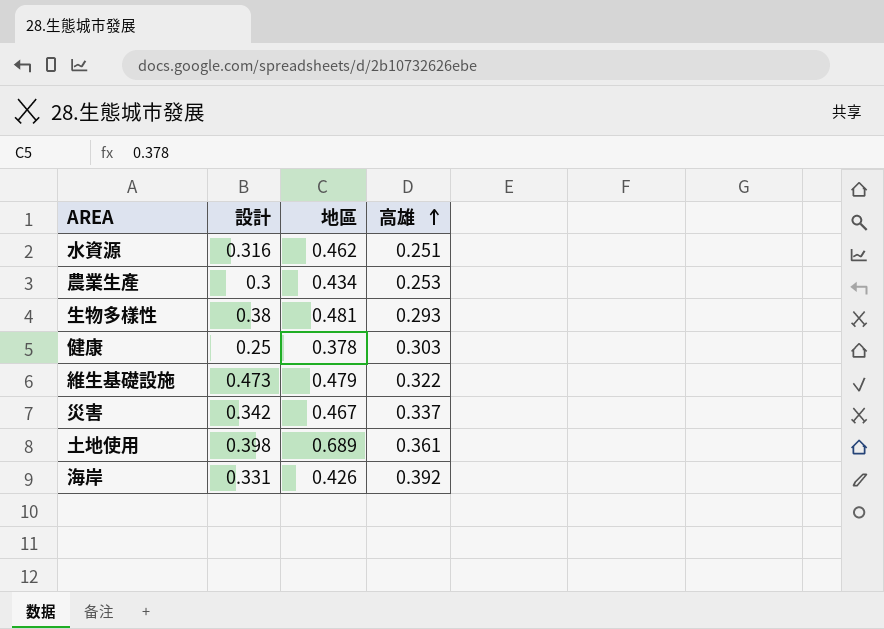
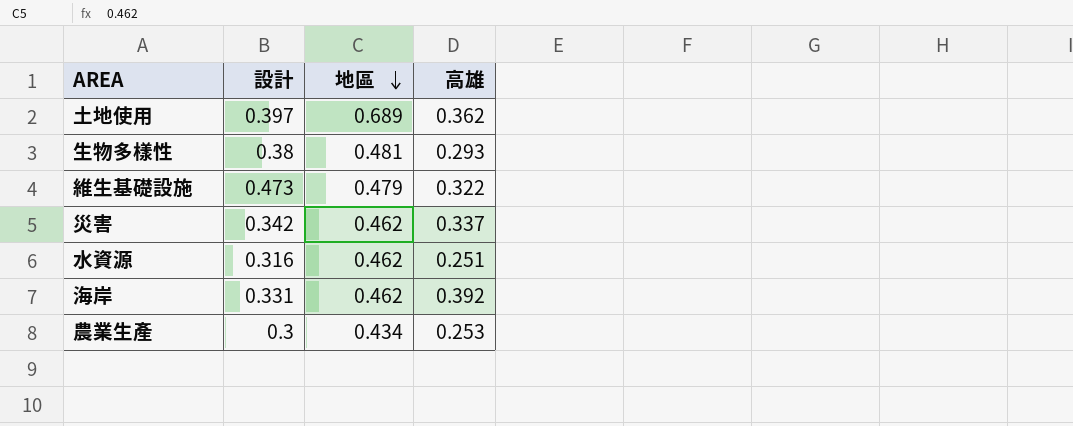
row order: 高雄 ascending -> 地區 descending
row 健康: 0.25 | 0.378 | 0.303 -> none
土地使用 | 設計: 0.398 -> 0.397
土地使用 | 高雄: 0.361 -> 0.362
災害 | 地區: 0.467 -> 0.462
海岸 | 地區: 0.426 -> 0.462

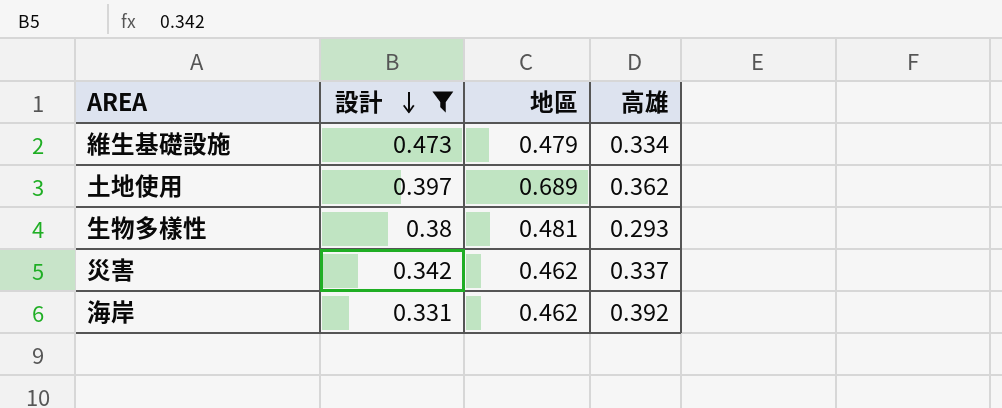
filter: none -> 設計 >= 0.331
row order: 地區 descending -> 設計 descending
維生基礎設施 | 高雄: 0.322 -> 0.334

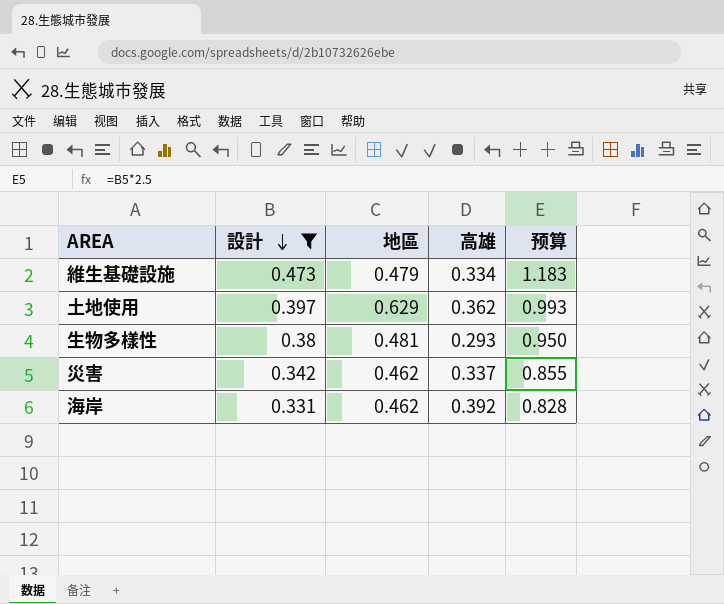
column 预算 | formula: none -> [設計] * 2.5
土地使用 | 地區: 0.689 -> 0.629

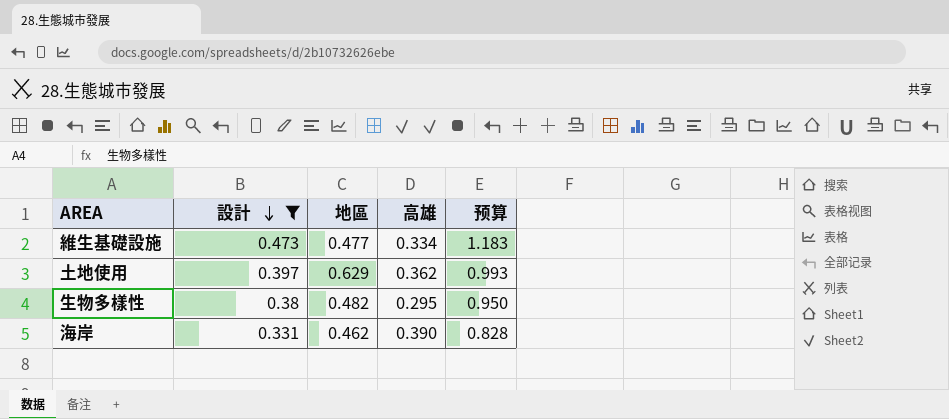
row 災害: 0.342 | 0.462 | 0.337 | 0.855 -> none
維生基礎設施 | 地區: 0.479 -> 0.477
生物多樣性 | 地區: 0.481 -> 0.482
生物多樣性 | 高雄: 0.293 -> 0.295
海岸 | 高雄: 0.392 -> 0.390

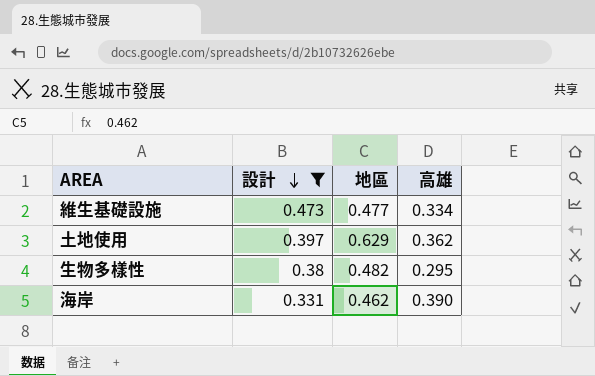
column 预算 | formula: [設計] * 2.5 -> none

